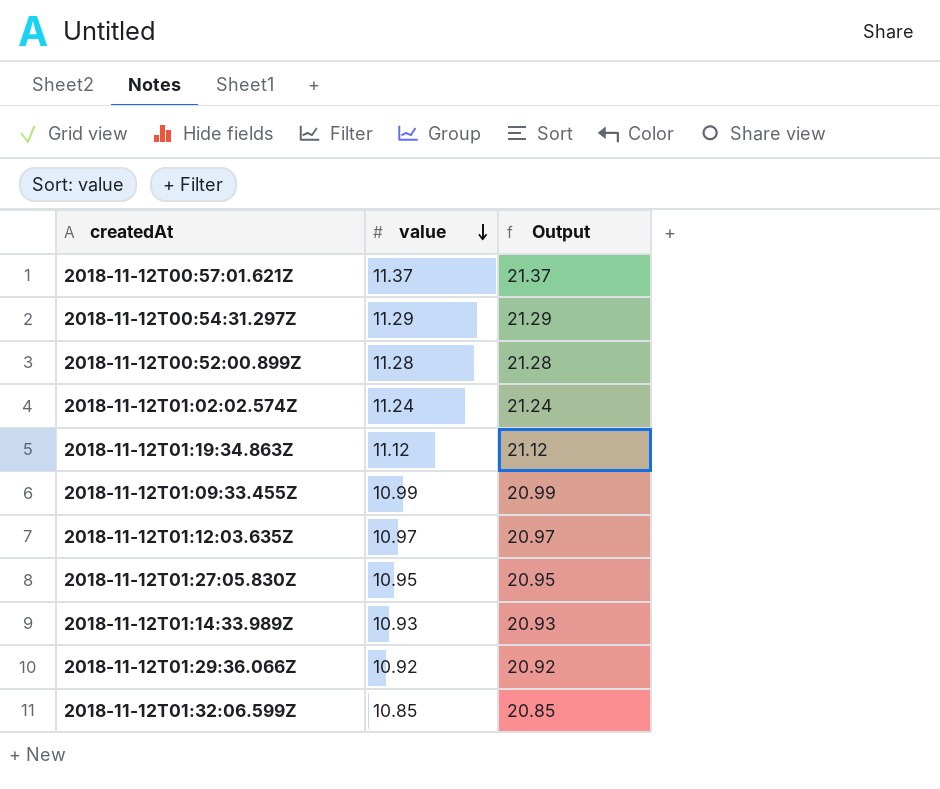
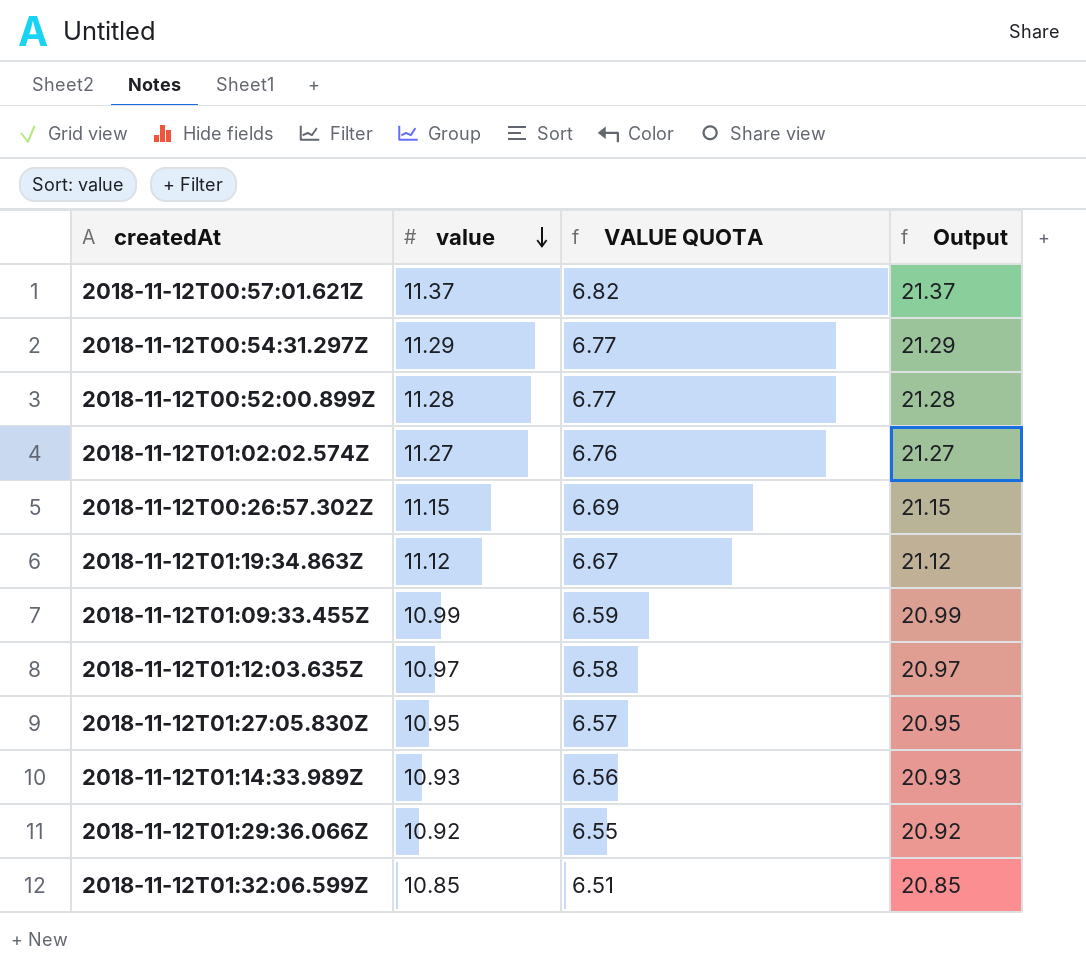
column VALUE QUOTA | formula: none -> [value] * 0.6
2018-11-12T01:02:02.574Z | value: 11.24 -> 11.27
2018-11-12T01:02:02.574Z | Output: 21.24 -> 21.27
row 2018-11-12T00:26:57.302Z: none -> 11.15 | 6.69 | 21.15

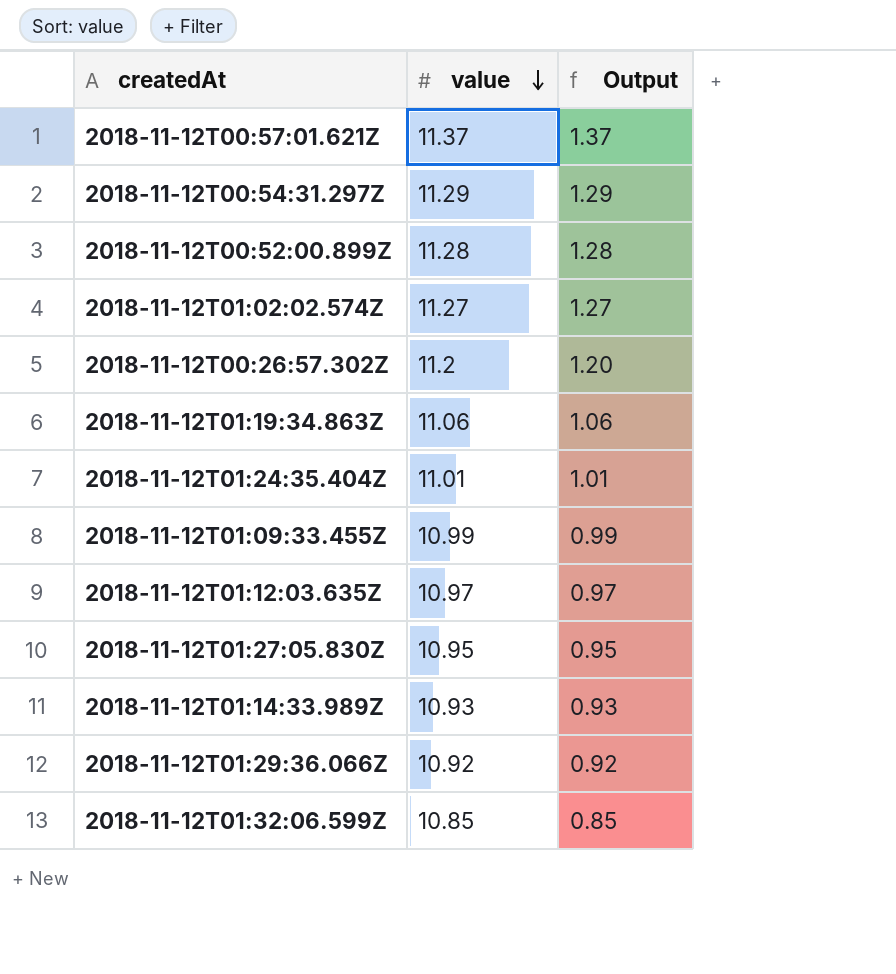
column VALUE QUOTA | formula: [value] * 0.6 -> none
column Output | formula: [value] + 10 -> [value] - 10
2018-11-12T00:26:57.302Z | value: 11.15 -> 11.2
2018-11-12T01:19:34.863Z | value: 11.12 -> 11.06
row 2018-11-12T01:24:35.404Z: none -> 11.01 | 1.01

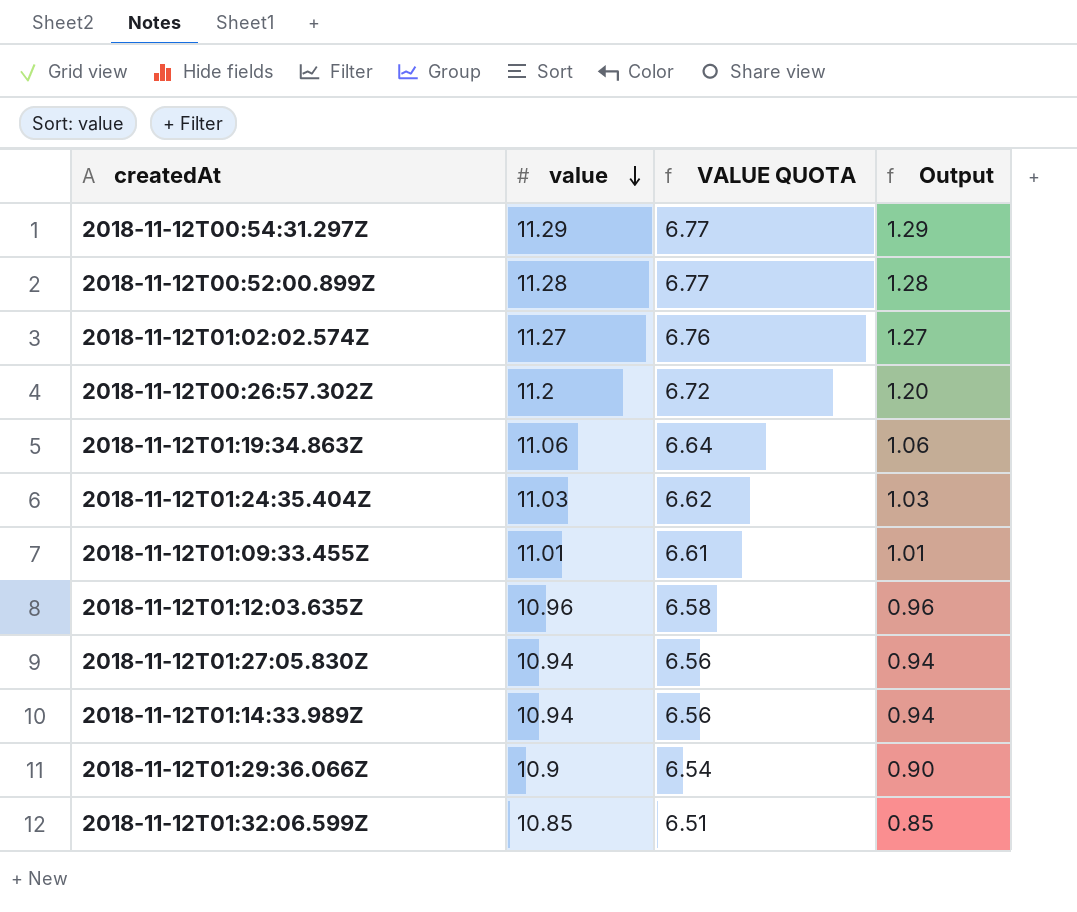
column VALUE QUOTA | formula: none -> [value] * 0.6
row 2018-11-12T00:57:01.621Z: 11.37 | 1.37 -> none
2018-11-12T01:24:35.404Z | value: 11.01 -> 11.03
2018-11-12T01:24:35.404Z | Output: 1.01 -> 1.03
2018-11-12T01:09:33.455Z | value: 10.99 -> 11.01
2018-11-12T01:09:33.455Z | Output: 0.99 -> 1.01
2018-11-12T01:12:03.635Z | value: 10.97 -> 10.96
2018-11-12T01:12:03.635Z | Output: 0.97 -> 0.96
2018-11-12T01:27:05.830Z | value: 10.95 -> 10.94
2018-11-12T01:27:05.830Z | Output: 0.95 -> 0.94
2018-11-12T01:14:33.989Z | value: 10.93 -> 10.94
2018-11-12T01:14:33.989Z | Output: 0.93 -> 0.94
2018-11-12T01:29:36.066Z | value: 10.92 -> 10.9
2018-11-12T01:29:36.066Z | Output: 0.92 -> 0.90

